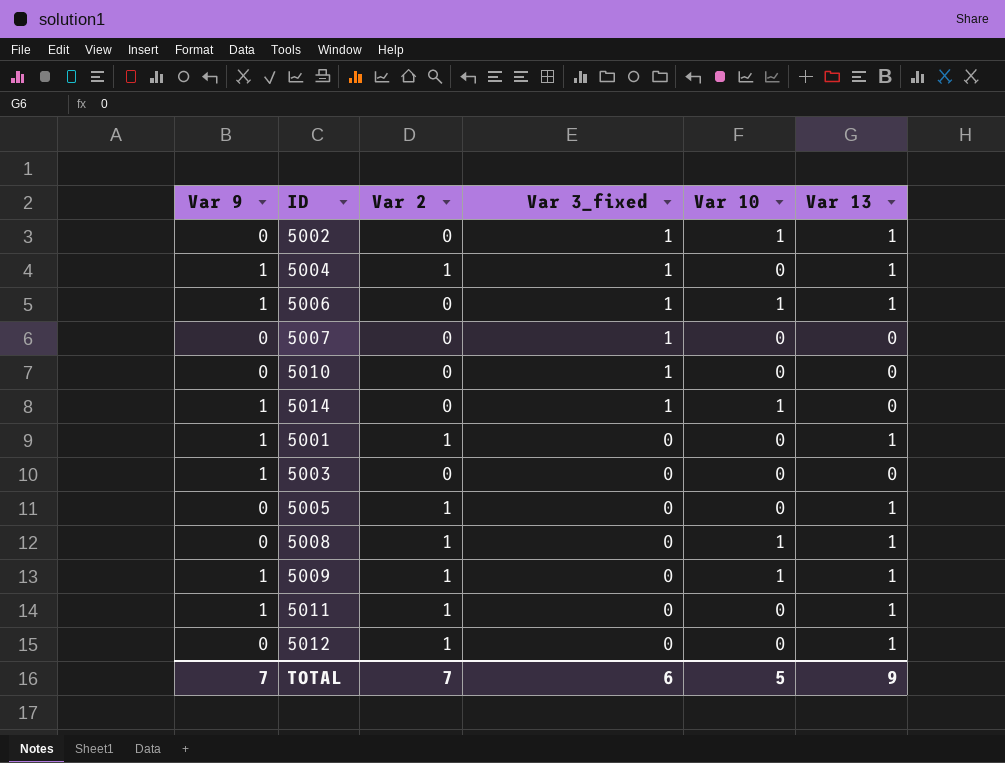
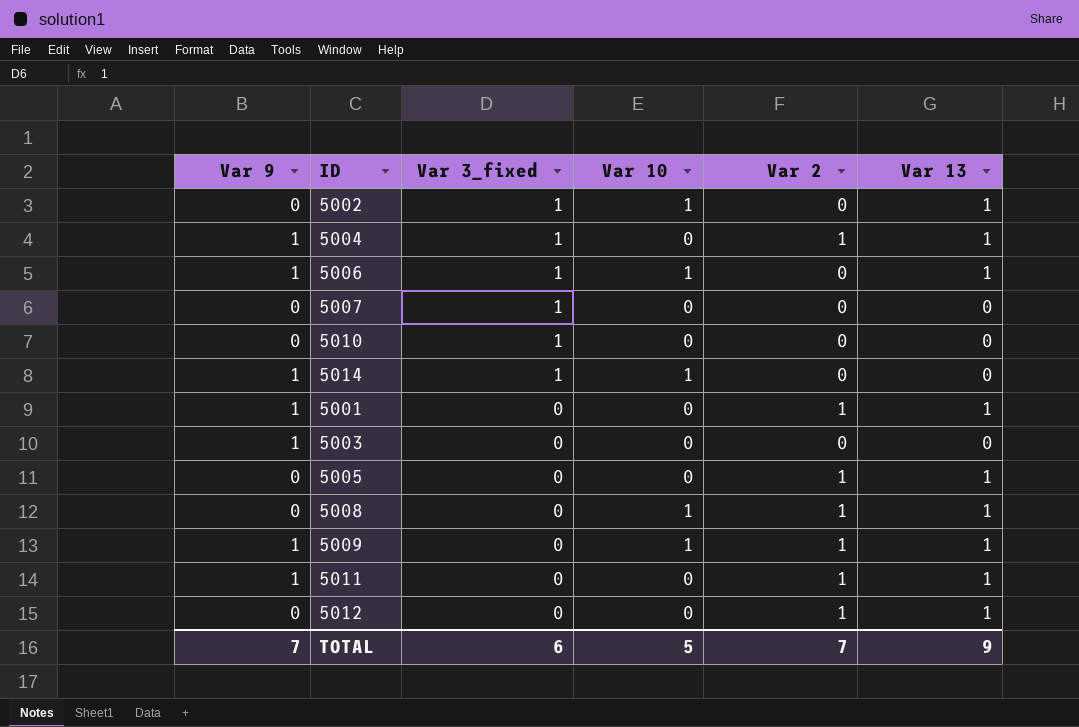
column Var 2 | position: 3 -> 5

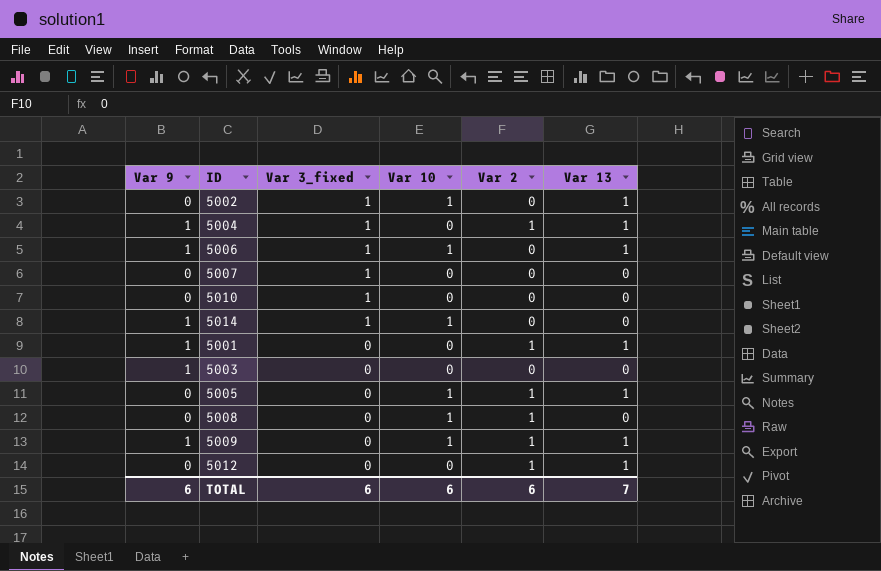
row 5011: 1 | 0 | 0 | 1 | 1 -> none
5005 | Var 10: 0 -> 1
5008 | Var 13: 1 -> 0
TOTAL | Var 9: 7 -> 6
TOTAL | Var 10: 5 -> 6
TOTAL | Var 2: 7 -> 6
TOTAL | Var 13: 9 -> 7

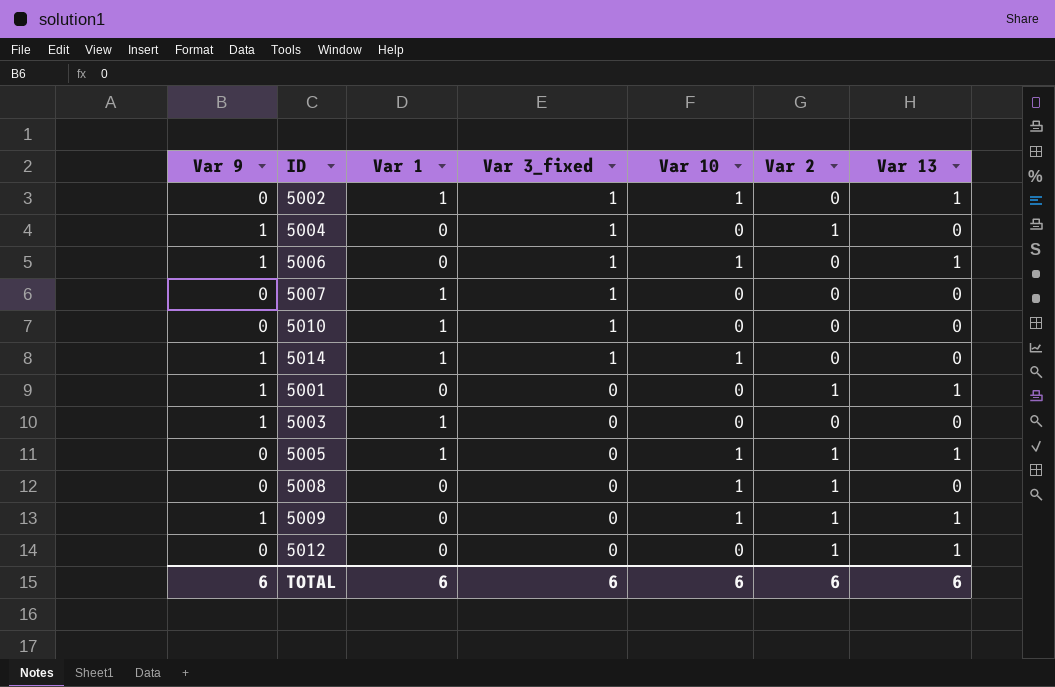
column Var 1 | position: none -> 3
5004 | Var 13: 1 -> 0
TOTAL | Var 13: 7 -> 6

